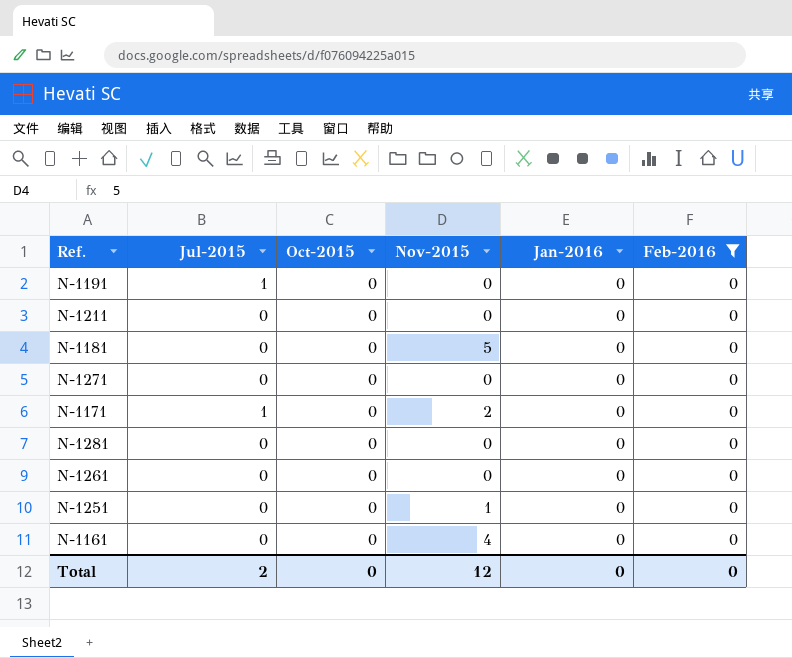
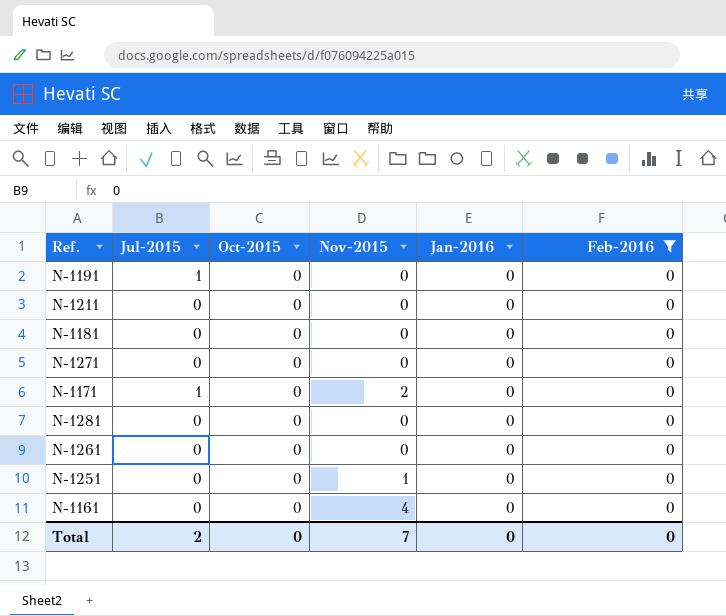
N-1181 | Nov-2015: 5 -> 0
Total | Nov-2015: 12 -> 7

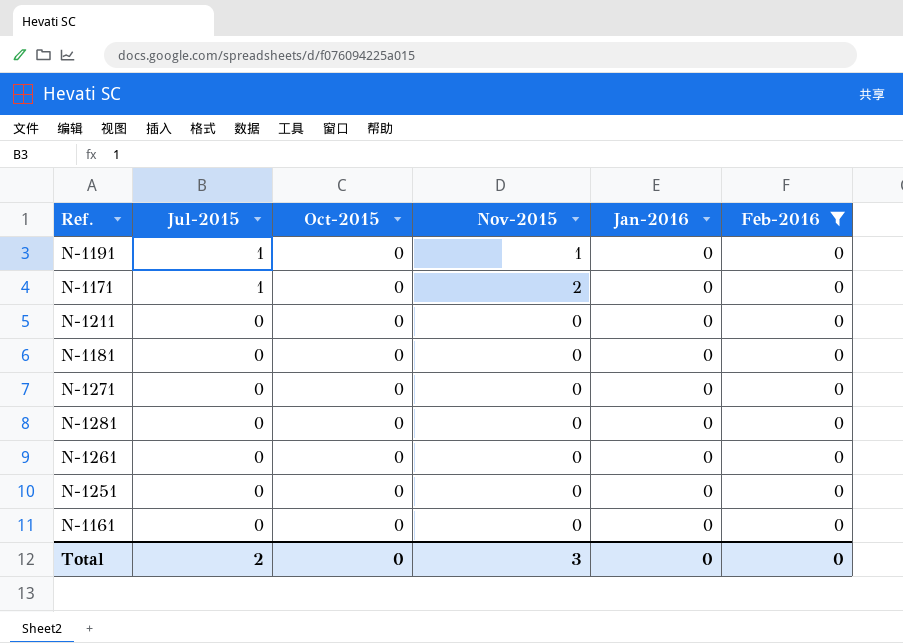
row order: none -> Jul-2015 descending
N-1191 | Nov-2015: 0 -> 1
N-1251 | Nov-2015: 1 -> 0
N-1161 | Nov-2015: 4 -> 0
Total | Nov-2015: 7 -> 3

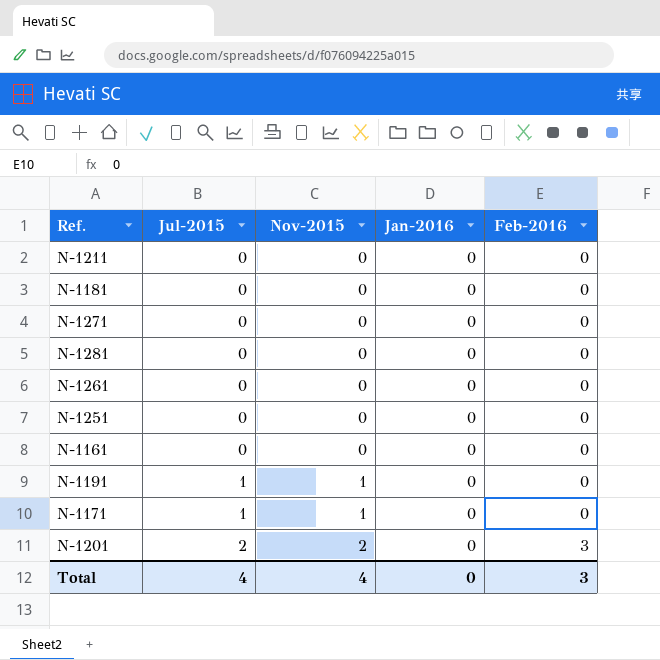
filter: Feb-2016 = 0 -> none
row order: Jul-2015 descending -> Jul-2015 ascending
column Oct-2015 | position: 3 -> none
N-1171 | Nov-2015: 2 -> 1
Total | Jul-2015: 2 -> 4
Total | Nov-2015: 3 -> 4
Total | Feb-2016: 0 -> 3

